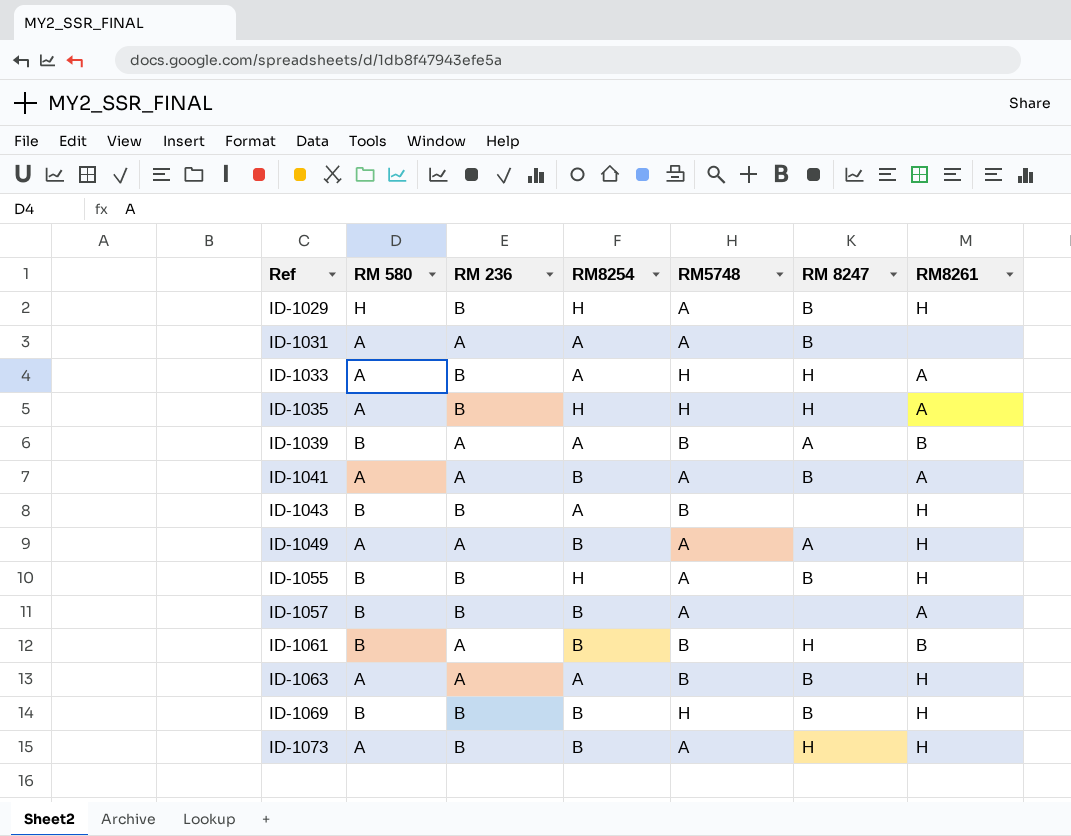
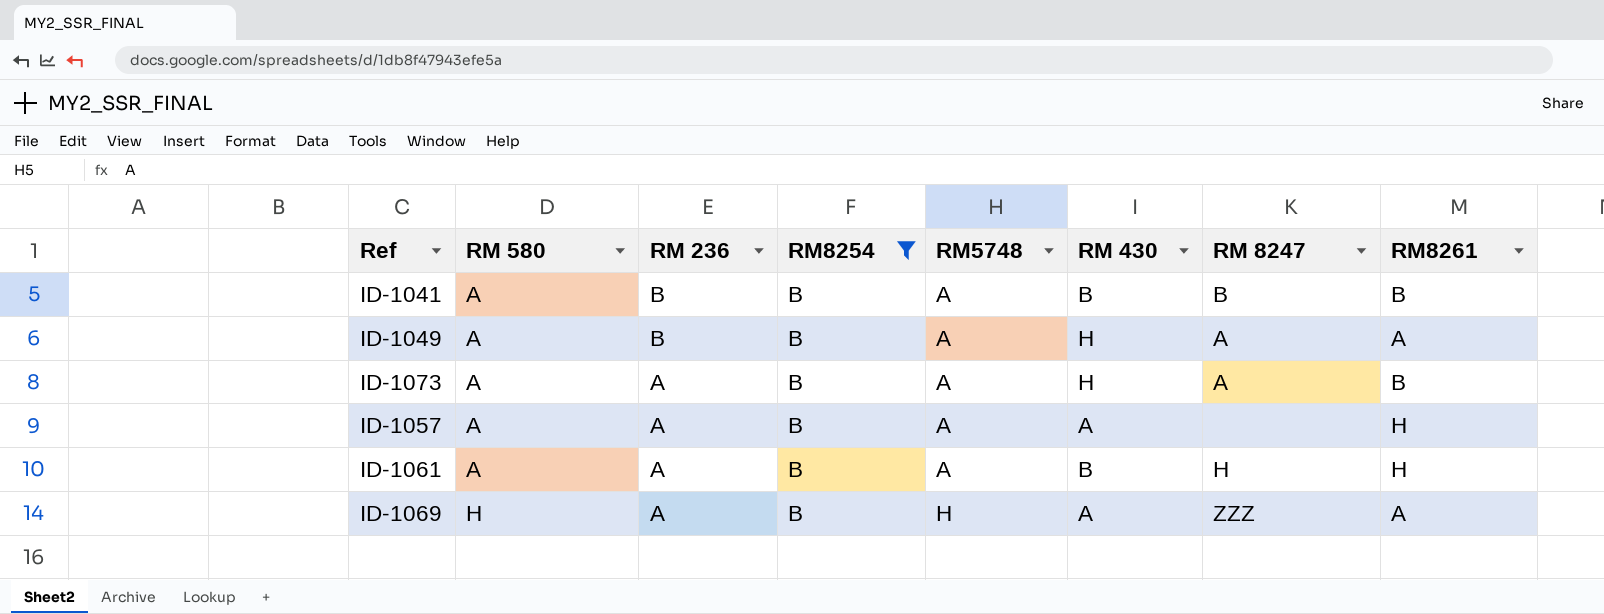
filter: none -> RM8254 = B
row order: Ref ascending -> RM 580 ascending
column RM 430 | position: none -> 6
ID-1041 | RM 236: A -> B
ID-1041 | RM8261: A -> B
ID-1049 | RM 236: A -> B
ID-1049 | RM8261: H -> A
ID-1073 | RM 236: B -> A
ID-1073 | RM 8247: H -> A
ID-1073 | RM8261: H -> B
ID-1057 | RM 580: B -> A
ID-1057 | RM 236: B -> A
ID-1057 | RM8261: A -> H
ID-1061 | RM 580: B -> A
ID-1061 | RM5748: B -> A
ID-1061 | RM8261: B -> H
ID-1069 | RM 580: B -> H
ID-1069 | RM 236: B -> A
ID-1069 | RM 8247: B -> ZZZ
ID-1069 | RM8261: H -> A

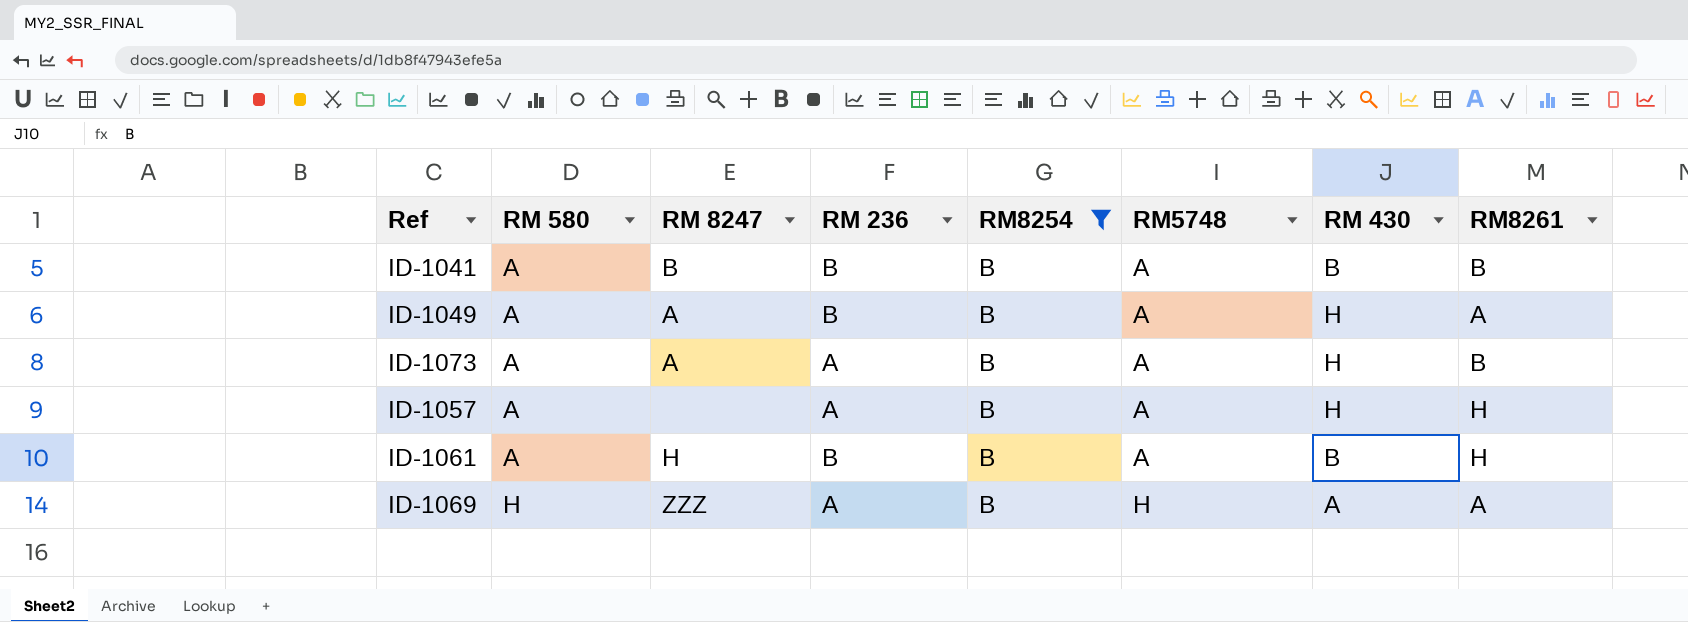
column RM 8247 | position: 7 -> 3
ID-1057 | RM 430: A -> H
ID-1061 | RM 236: A -> B

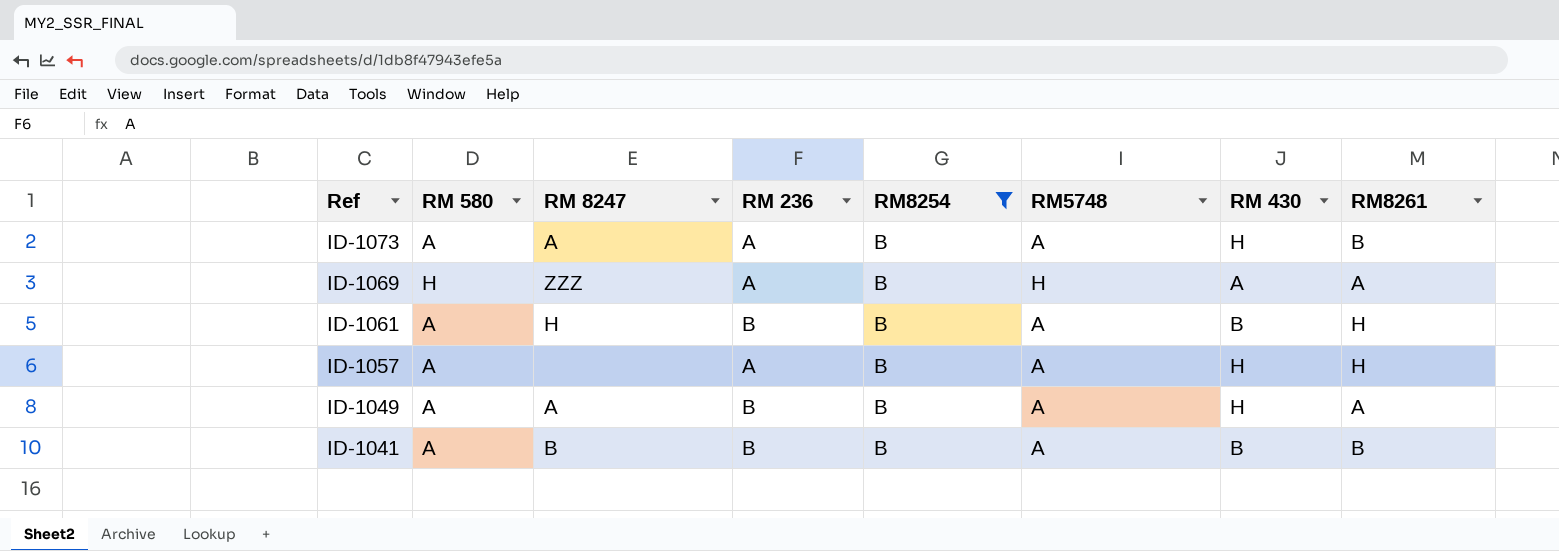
row order: RM 580 ascending -> Ref descending

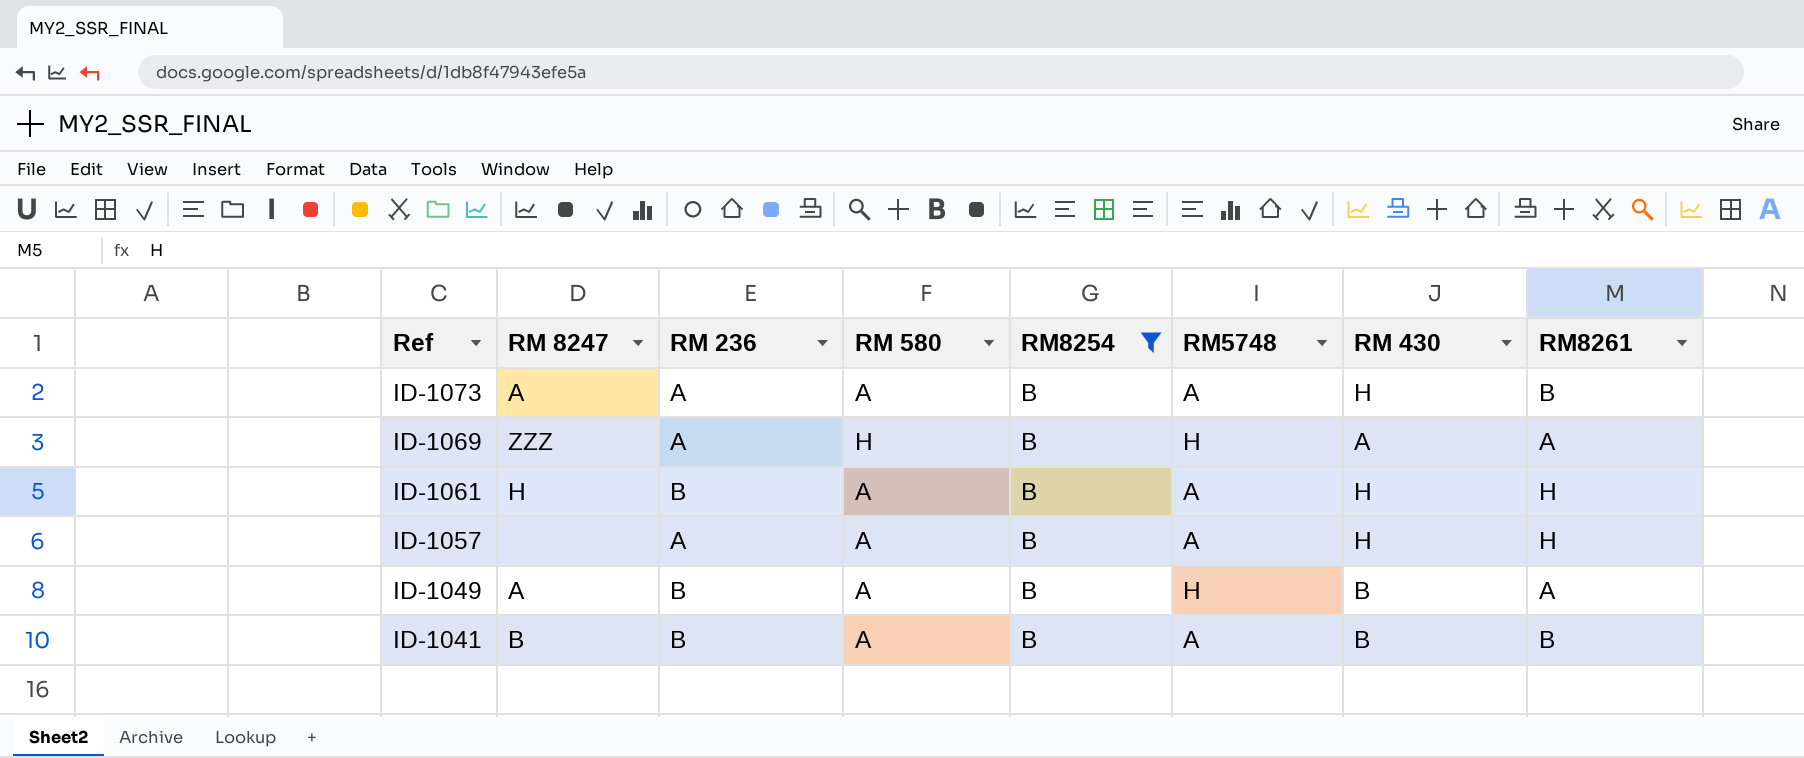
column RM 580 | position: 2 -> 4
ID-1061 | RM 430: B -> H
ID-1049 | RM5748: A -> H
ID-1049 | RM 430: H -> B

